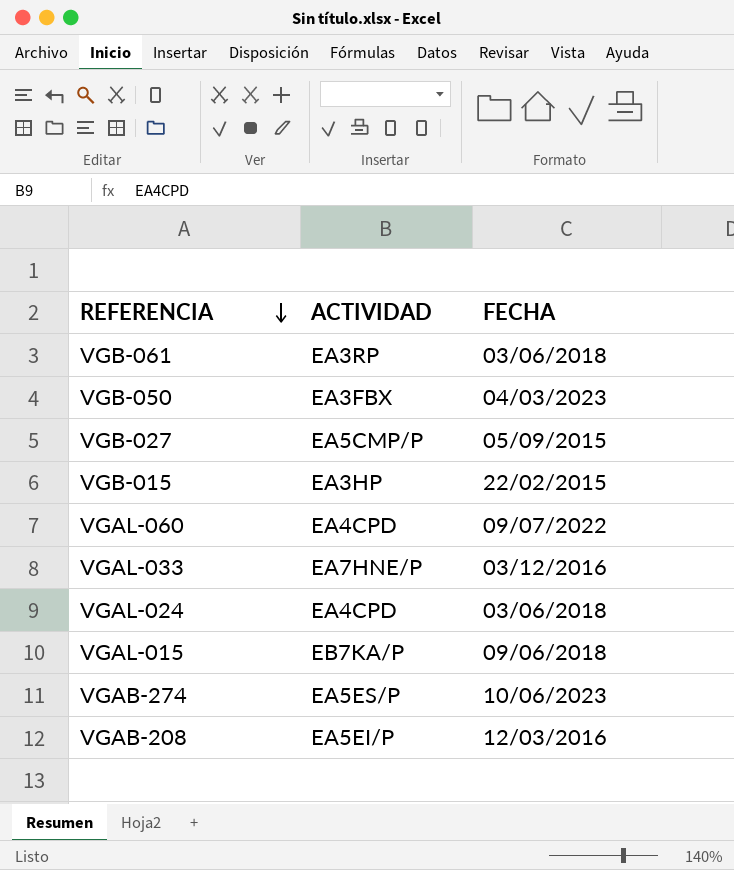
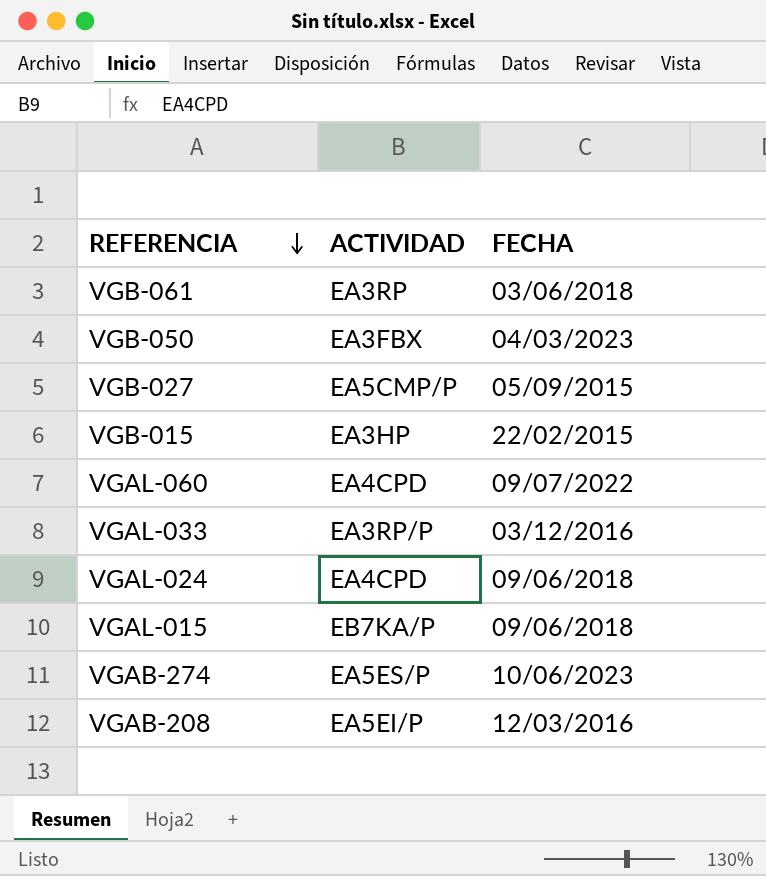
VGAL-033 | ACTIVIDAD: EA7HNE/P -> EA3RP/P
VGAL-024 | FECHA: 03/06/2018 -> 09/06/2018

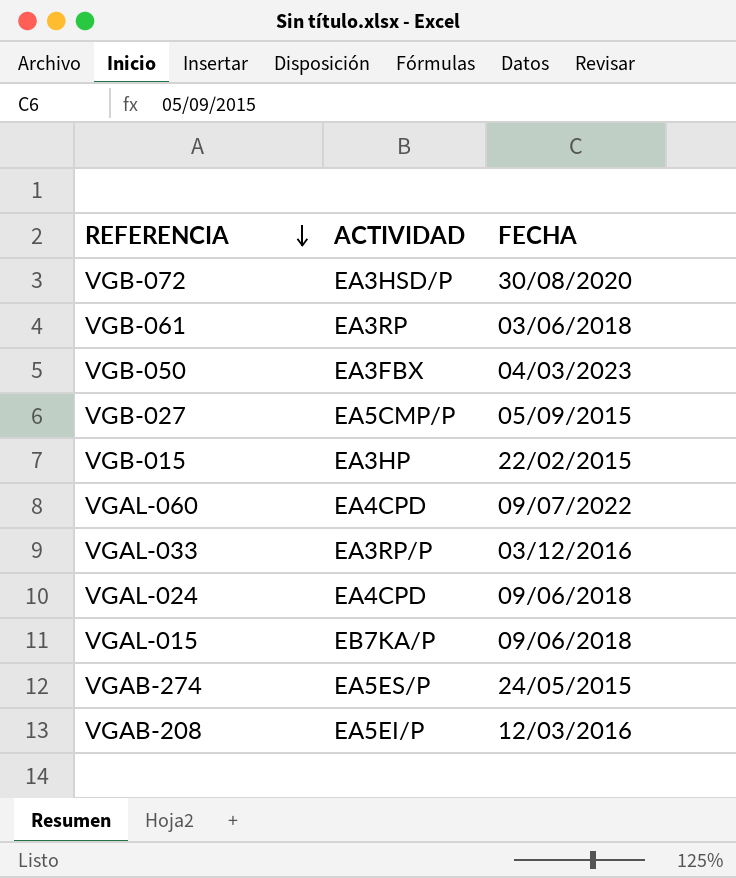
row VGB-072: none -> EA3HSD/P | 30/08/2020
VGAB-274 | FECHA: 10/06/2023 -> 24/05/2015

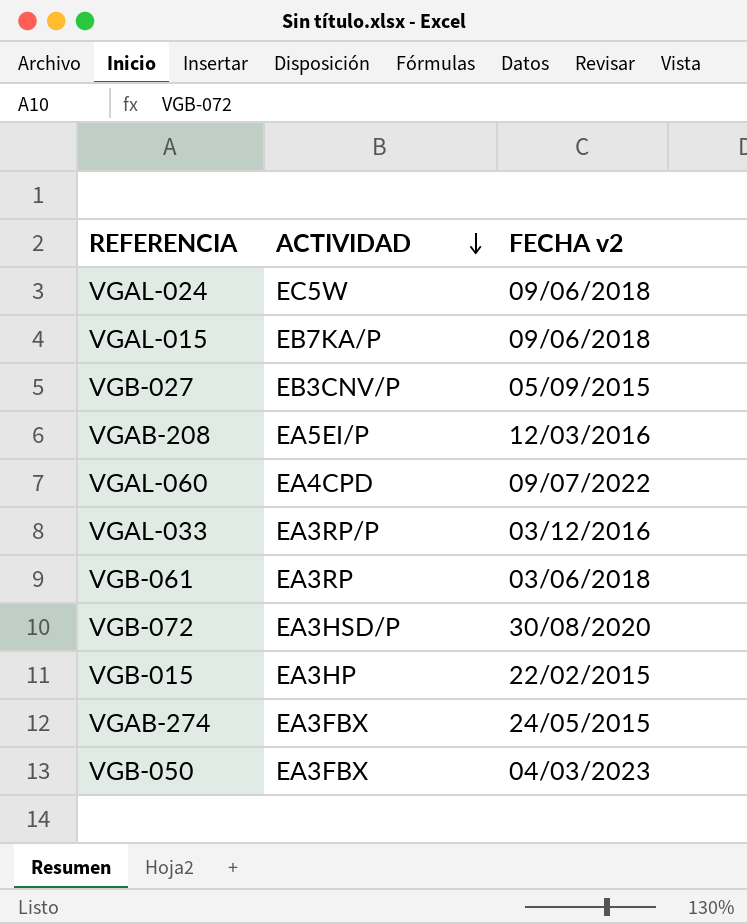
row order: REFERENCIA descending -> ACTIVIDAD descending
column name: FECHA -> FECHA v2
VGAL-024 | ACTIVIDAD: EA4CPD -> EC5W
VGB-027 | ACTIVIDAD: EA5CMP/P -> EB3CNV/P
VGAB-274 | ACTIVIDAD: EA5ES/P -> EA3FBX

